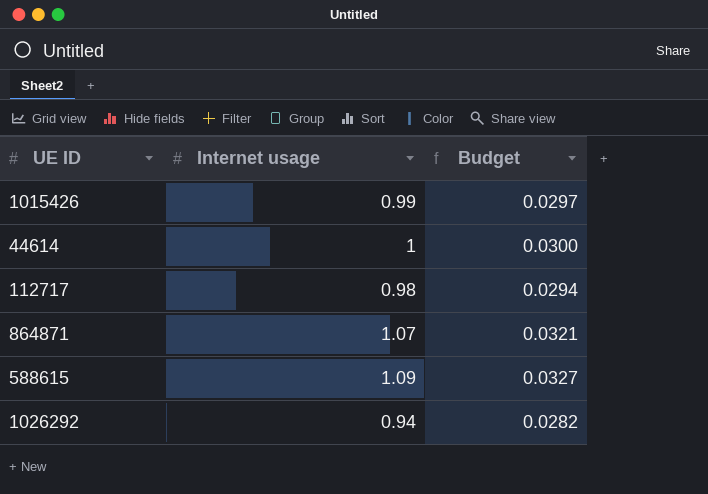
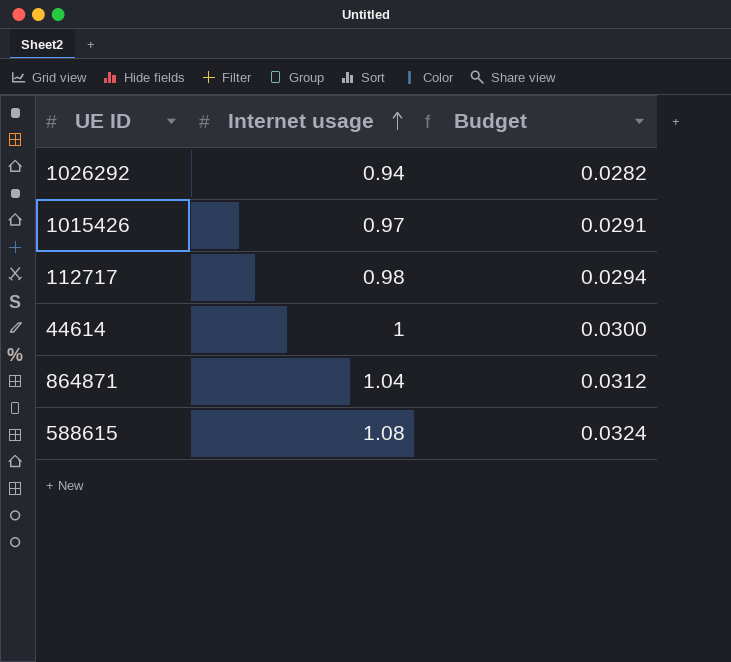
row order: none -> Internet usage ascending
1015426 | Internet usage: 0.99 -> 0.97
1015426 | Budget: 0.0297 -> 0.0291
864871 | Internet usage: 1.07 -> 1.04
864871 | Budget: 0.0321 -> 0.0312
588615 | Internet usage: 1.09 -> 1.08
588615 | Budget: 0.0327 -> 0.0324

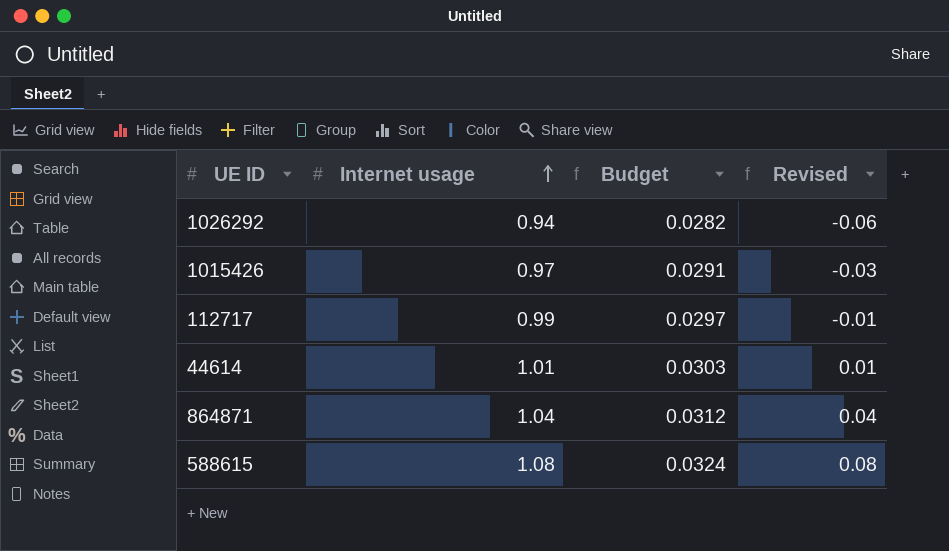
column Revised | formula: none -> [Internet usage] - 1
112717 | Internet usage: 0.98 -> 0.99
112717 | Budget: 0.0294 -> 0.0297
44614 | Internet usage: 1 -> 1.01
44614 | Budget: 0.0300 -> 0.0303

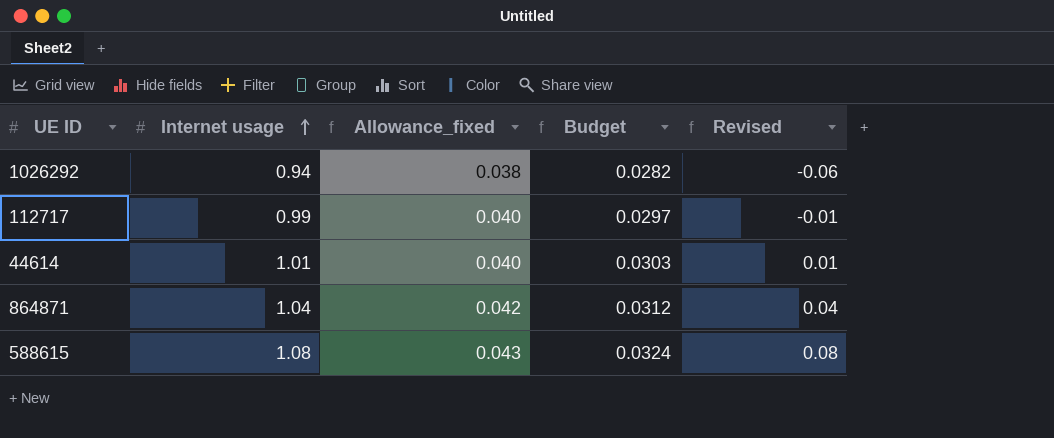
column Allowance_fixed | formula: none -> [Internet usage] * 0.04
row 1015426: 0.97 | 0.0291 | -0.03 -> none

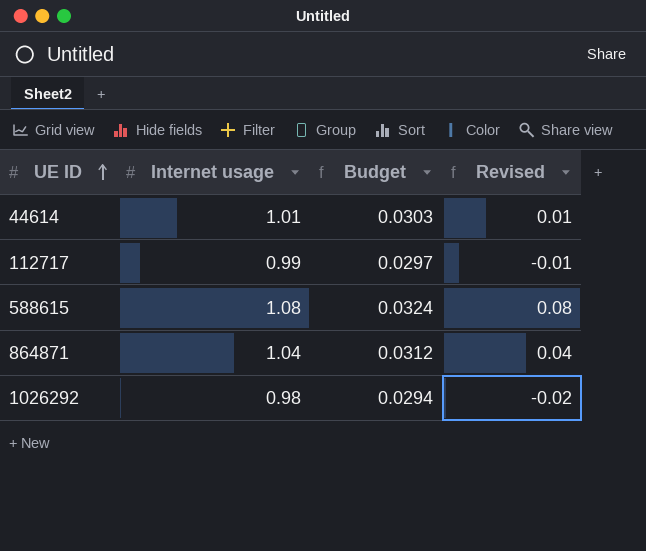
row order: Internet usage ascending -> UE ID ascending
column Allowance_fixed | formula: [Internet usage] * 0.04 -> none
1026292 | Internet usage: 0.94 -> 0.98
1026292 | Budget: 0.0282 -> 0.0294
1026292 | Revised: -0.06 -> -0.02

